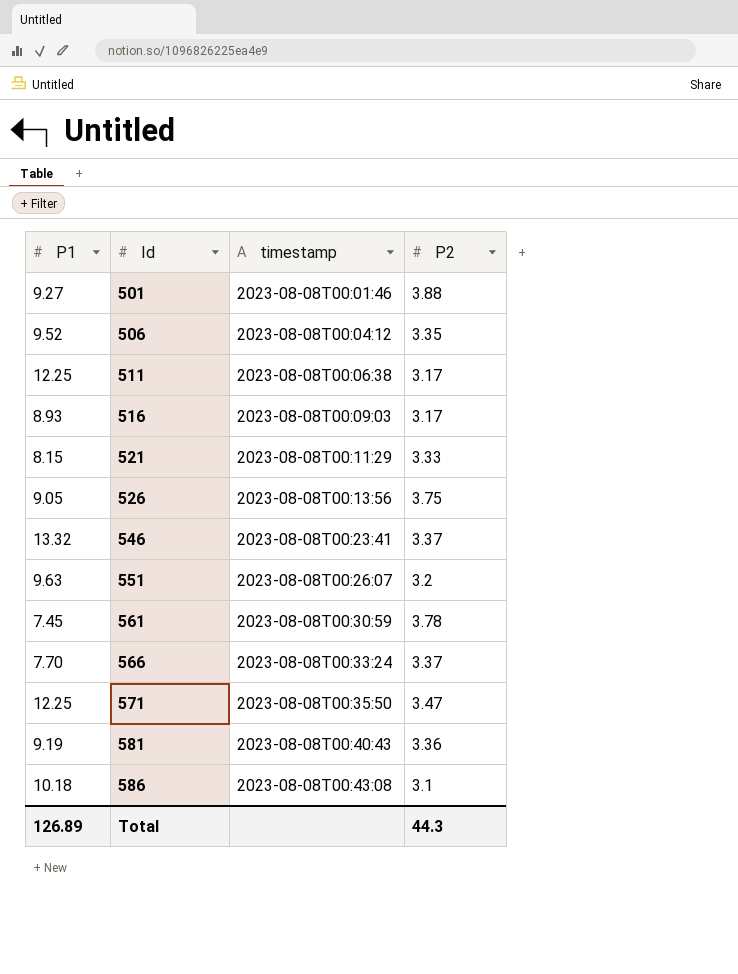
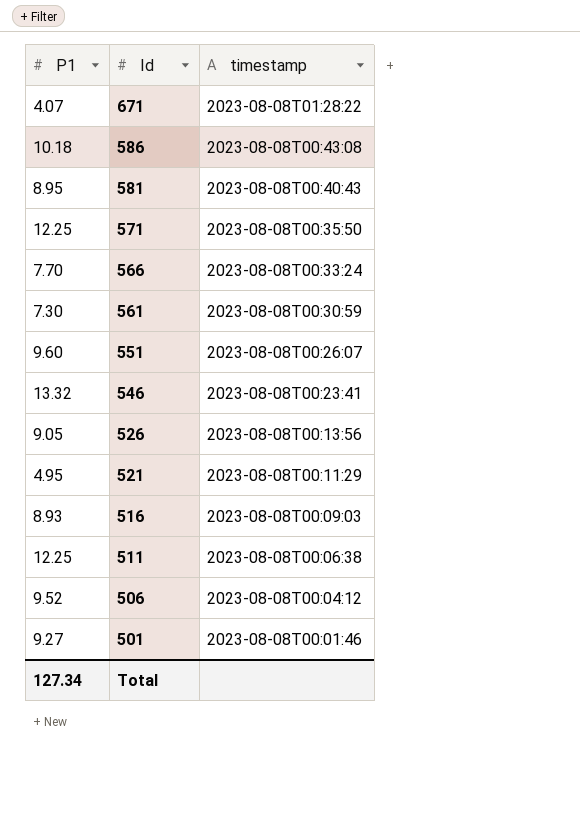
row order: Id ascending -> Id descending
column P2 | position: 4 -> none
row 671: none -> 4.07 | 2023-08-08T01:28:22
581 | P1: 9.19 -> 8.95
561 | P1: 7.45 -> 7.30
551 | P1: 9.63 -> 9.60
521 | P1: 8.15 -> 4.95
Total | P1: 126.89 -> 127.34

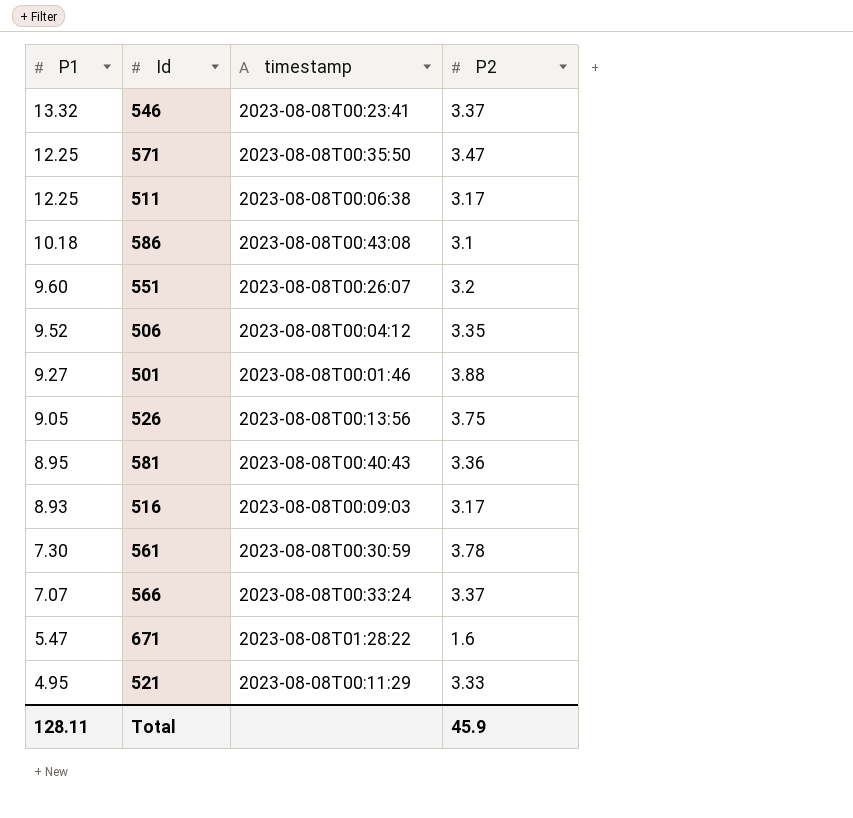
row order: Id descending -> P1 descending
column P2 | position: none -> 4
566 | P1: 7.70 -> 7.07
671 | P1: 4.07 -> 5.47
Total | P1: 127.34 -> 128.11

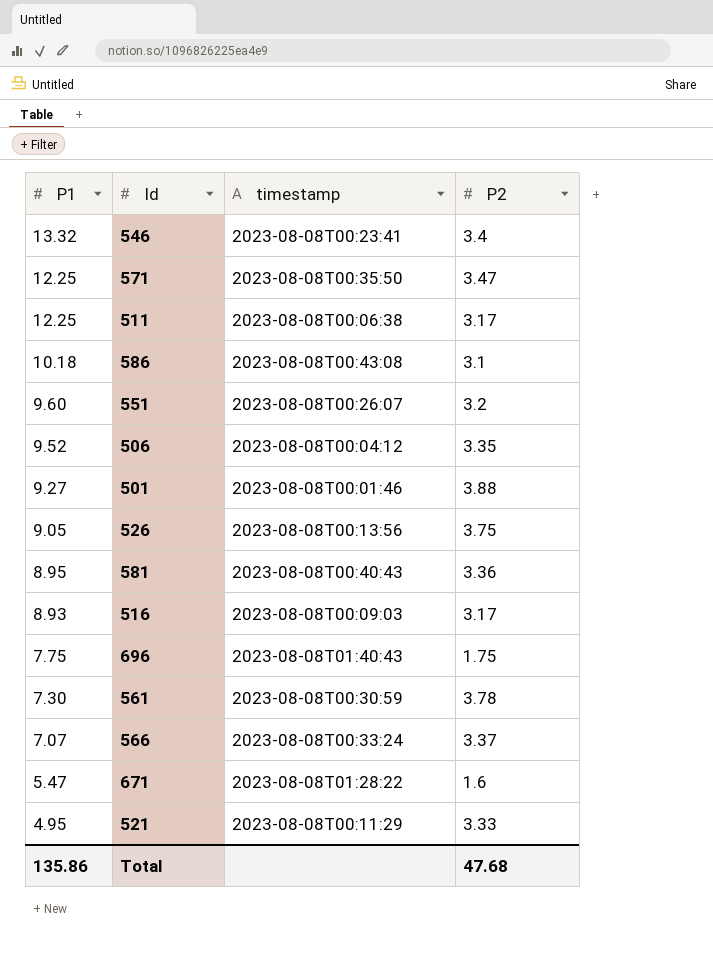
546 | P2: 3.37 -> 3.4
row 696: none -> 7.75 | 2023-08-08T01:40:43 | 1.75
Total | P1: 128.11 -> 135.86
Total | P2: 45.9 -> 47.68

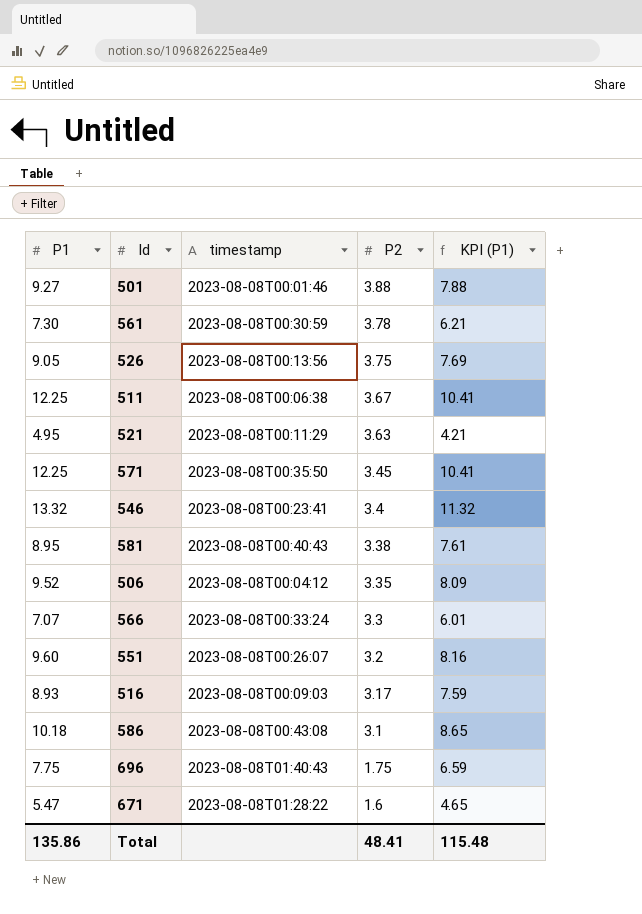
row order: P1 descending -> P2 descending
column KPI (P1) | formula: none -> [P1] * 0.85
511 | P2: 3.17 -> 3.67
521 | P2: 3.33 -> 3.63
571 | P2: 3.47 -> 3.45
581 | P2: 3.36 -> 3.38
566 | P2: 3.37 -> 3.3
Total | P2: 47.68 -> 48.41

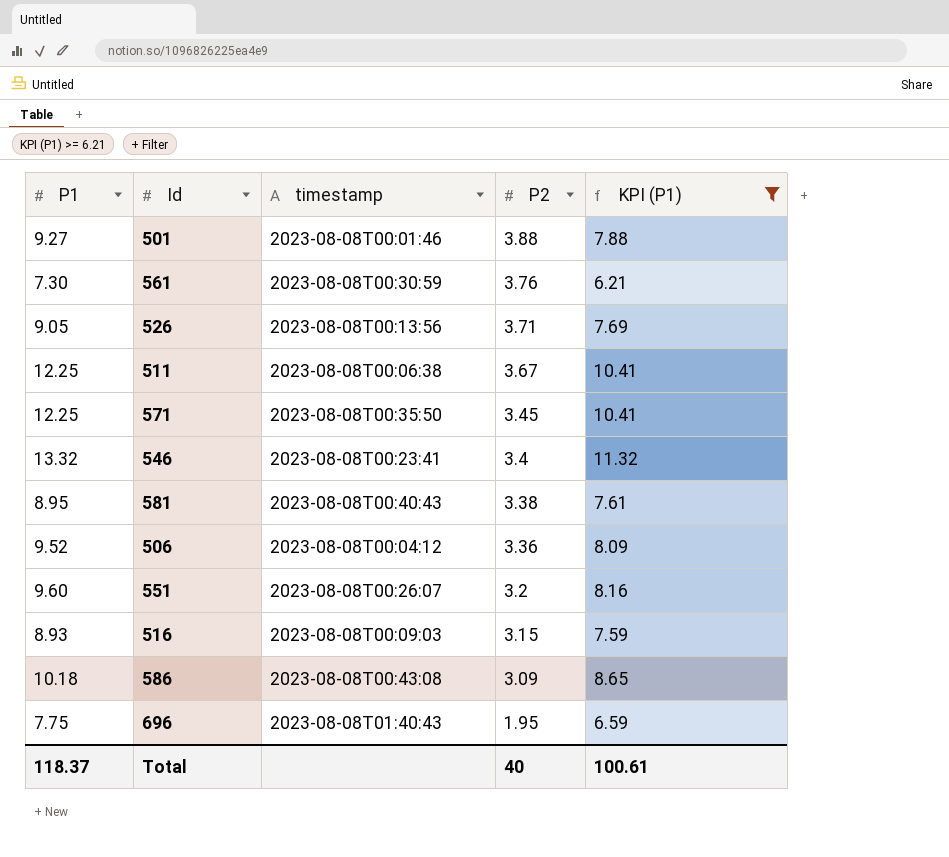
filter: none -> KPI (P1) >= 6.21
561 | P2: 3.78 -> 3.76
526 | P2: 3.75 -> 3.71
506 | P2: 3.35 -> 3.36
516 | P2: 3.17 -> 3.15
586 | P2: 3.1 -> 3.09
696 | P2: 1.75 -> 1.95
Total | P1: 135.86 -> 118.37
Total | P2: 48.41 -> 40
Total | KPI (P1): 115.48 -> 100.61

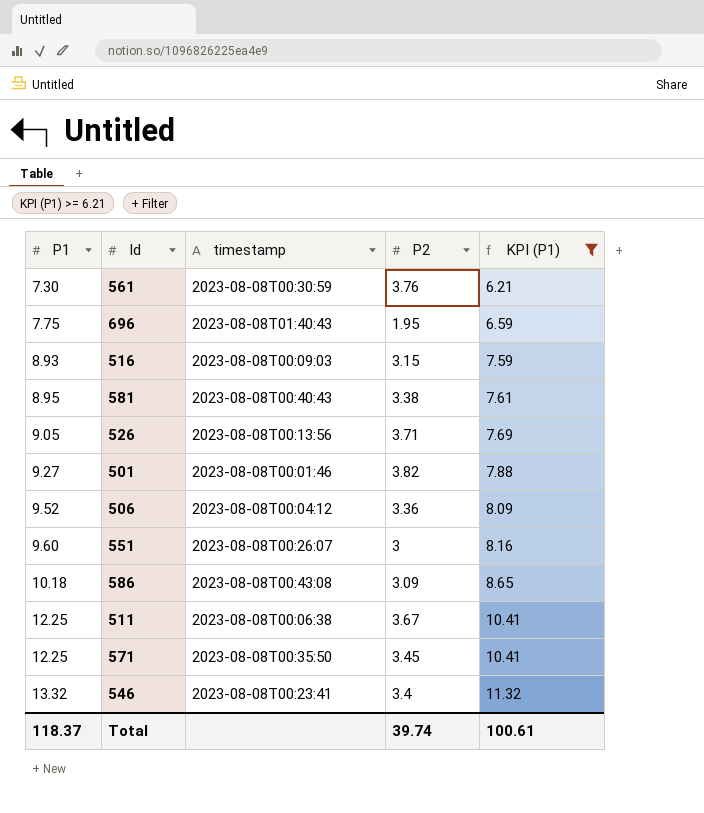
row order: P2 descending -> P1 ascending
501 | P2: 3.88 -> 3.82
551 | P2: 3.2 -> 3
Total | P2: 40 -> 39.74

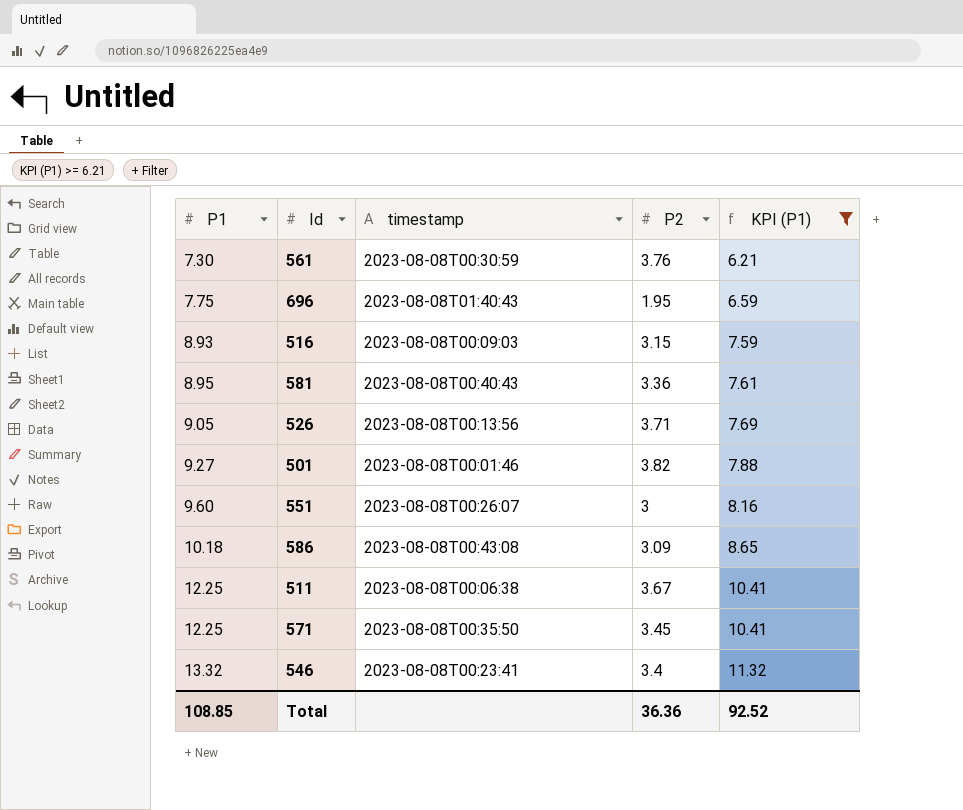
row 506: 9.52 | 2023-08-08T00:04:12 | 3.36 | 8.09 -> none
581 | P2: 3.38 -> 3.36
Total | P1: 118.37 -> 108.85
Total | P2: 39.74 -> 36.36
Total | KPI (P1): 100.61 -> 92.52

